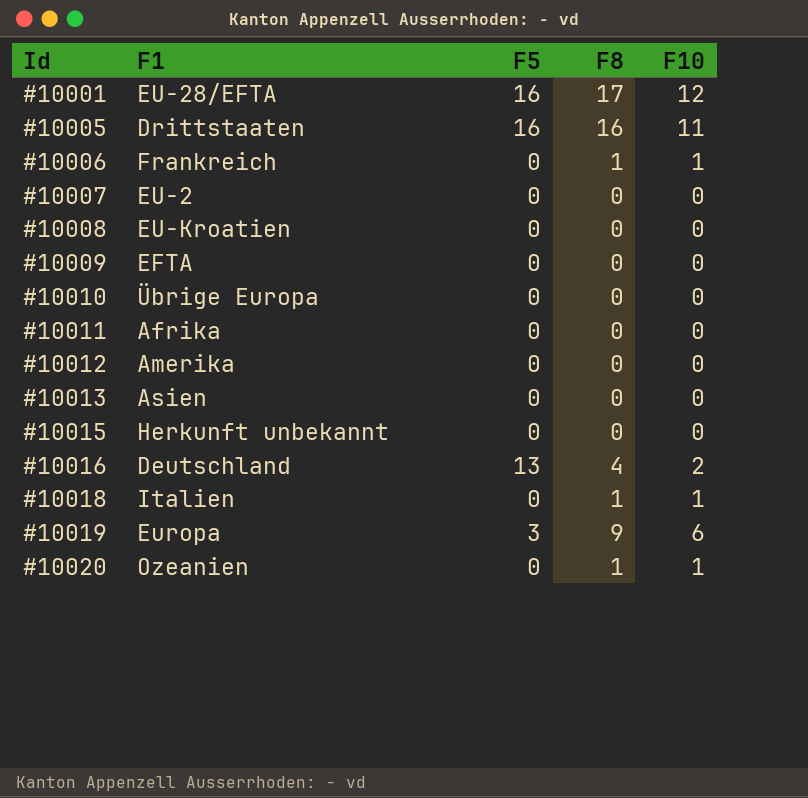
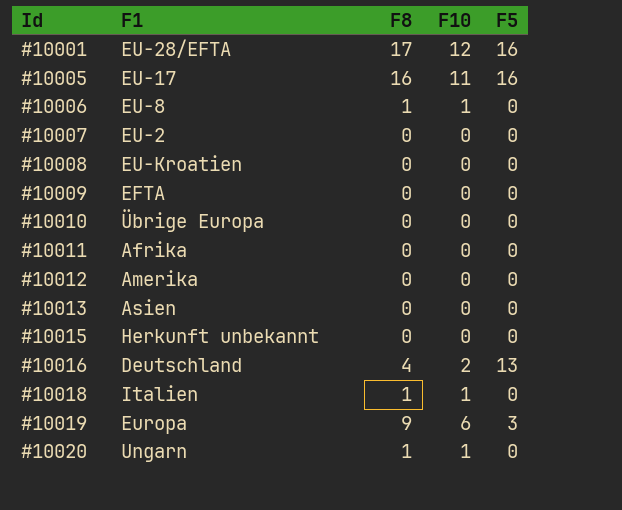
column F5 | position: 3 -> 5
#10005 | F1: Drittstaaten -> EU-17
#10006 | F1: Frankreich -> EU-8
#10020 | F1: Ozeanien -> Ungarn

